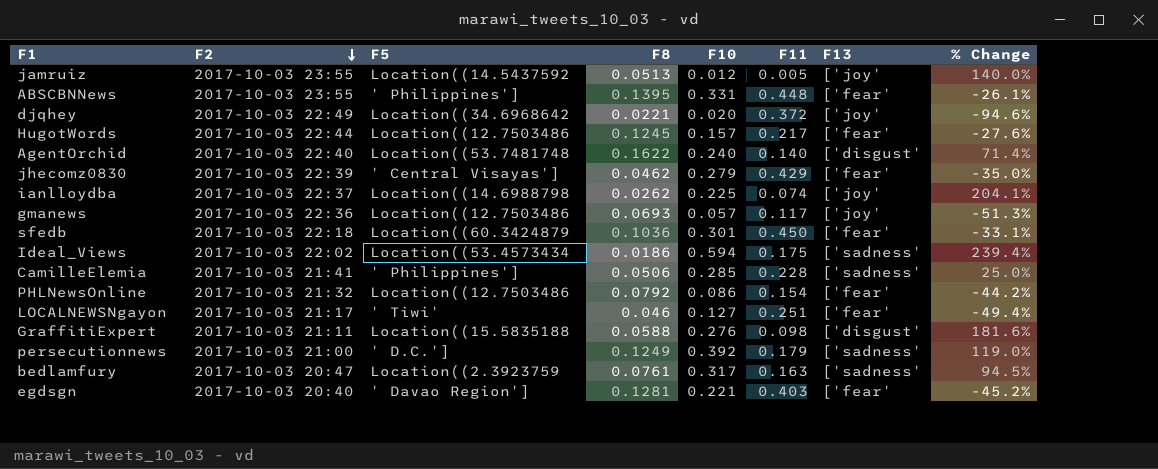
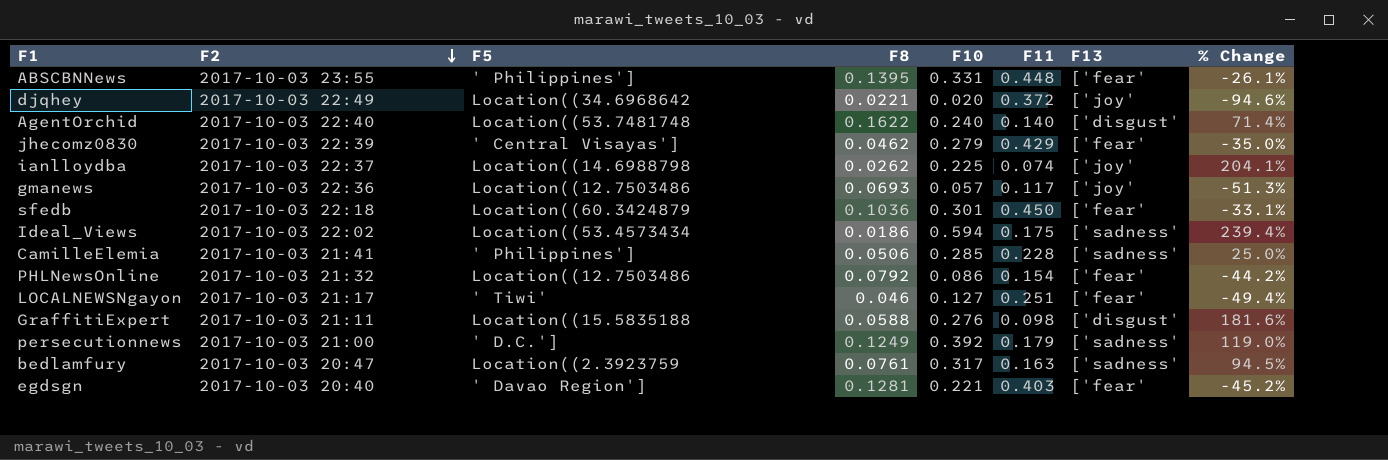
row jamruiz: 2017-10-03 23:55 | Location((14.5437592 | 0.0513 | 0.012 | 0.005 | ['joy' | 140.0% -> none
row HugotWords: 2017-10-03 22:44 | Location((12.7503486 | 0.1245 | 0.157 | 0.217 | ['fear' | -27.6% -> none

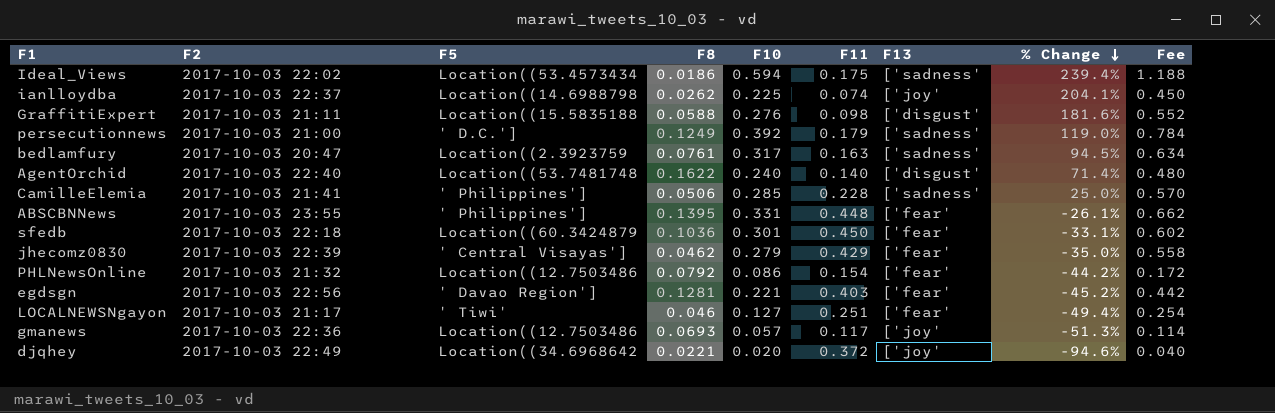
row order: F2 descending -> % Change descending
column Fee | formula: none -> [F10] * 2
egdsgn | F2: 2017-10-03 20:40 -> 2017-10-03 22:56

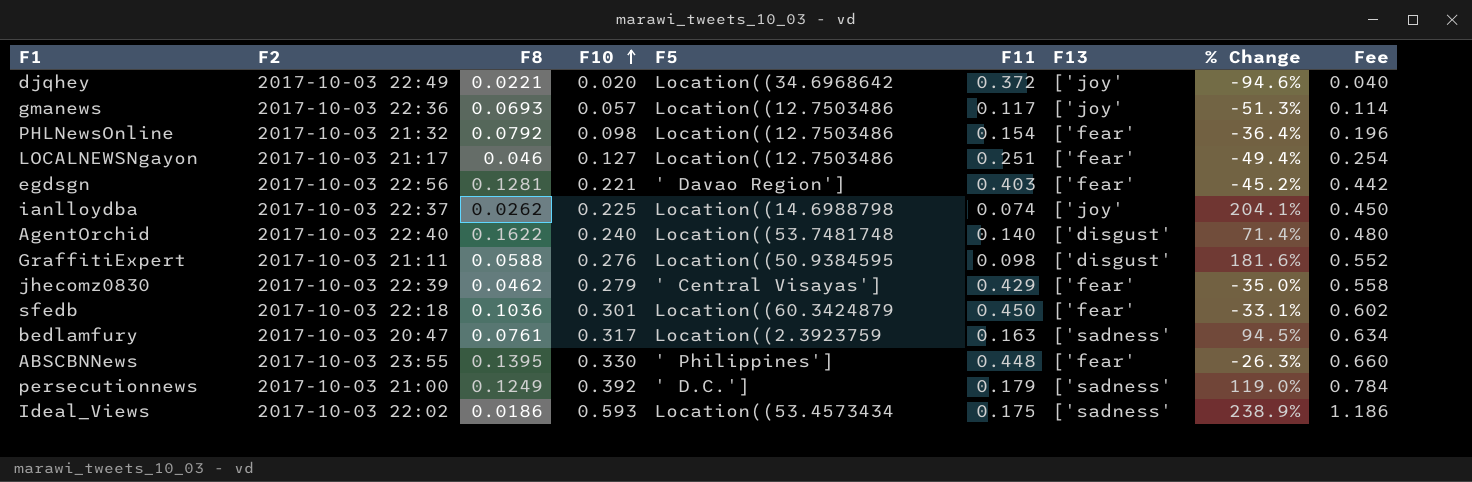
row order: % Change descending -> F10 ascending
column F5 | position: 3 -> 5
row CamilleElemia: 2017-10-03 21:41 | ' Philippines'] | 0.0506 | 0.285 | 0.228 | ['sadness' | 25.0% | 0.570 -> none
PHLNewsOnline | F10: 0.086 -> 0.098
PHLNewsOnline | % Change: -44.2% -> -36.4%
PHLNewsOnline | Fee: 0.172 -> 0.196
LOCALNEWSNgayon | F5: ' Tiwi' -> Location((12.7503486
GraffitiExpert | F5: Location((15.5835188 -> Location((50.9384595
ABSCBNNews | F10: 0.331 -> 0.330
ABSCBNNews | % Change: -26.1% -> -26.3%
ABSCBNNews | Fee: 0.662 -> 0.660
Ideal_Views | F10: 0.594 -> 0.593
Ideal_Views | % Change: 239.4% -> 238.9%
Ideal_Views | Fee: 1.188 -> 1.186

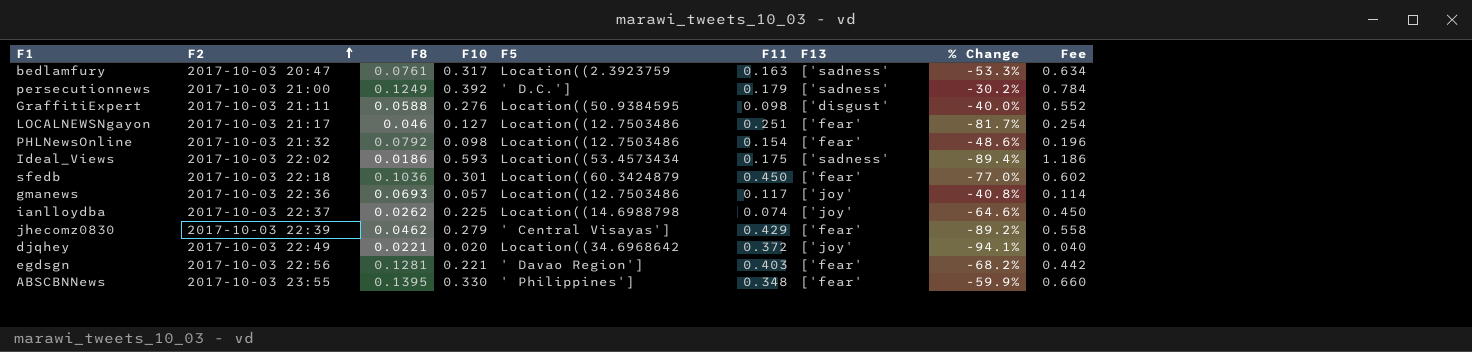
row order: F10 ascending -> F2 ascending
column % Change | formula: ([F10] - [F11]) / [F11] -> ([F8] - [F11]) / [F11]
row AgentOrchid: 2017-10-03 22:40 | 0.1622 | 0.240 | Location((53.7481748 | 0.140 | ['disgust' | 71.4% | 0.480 -> none
ABSCBNNews | F11: 0.448 -> 0.348

